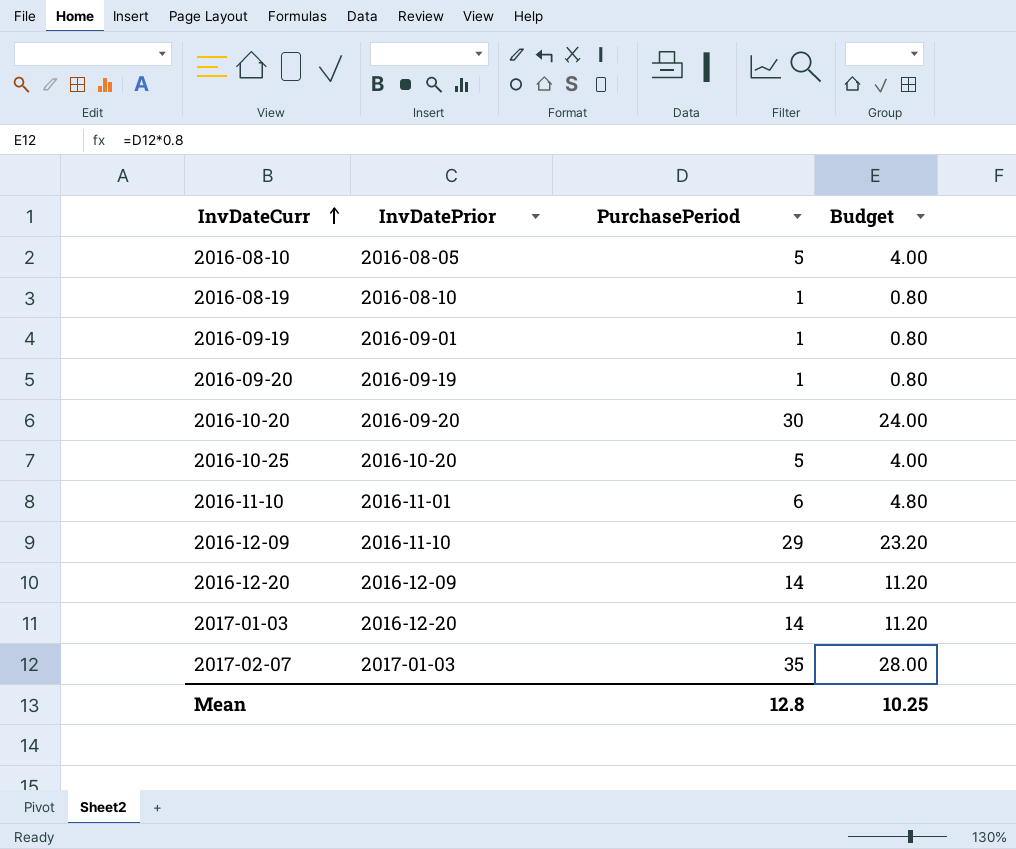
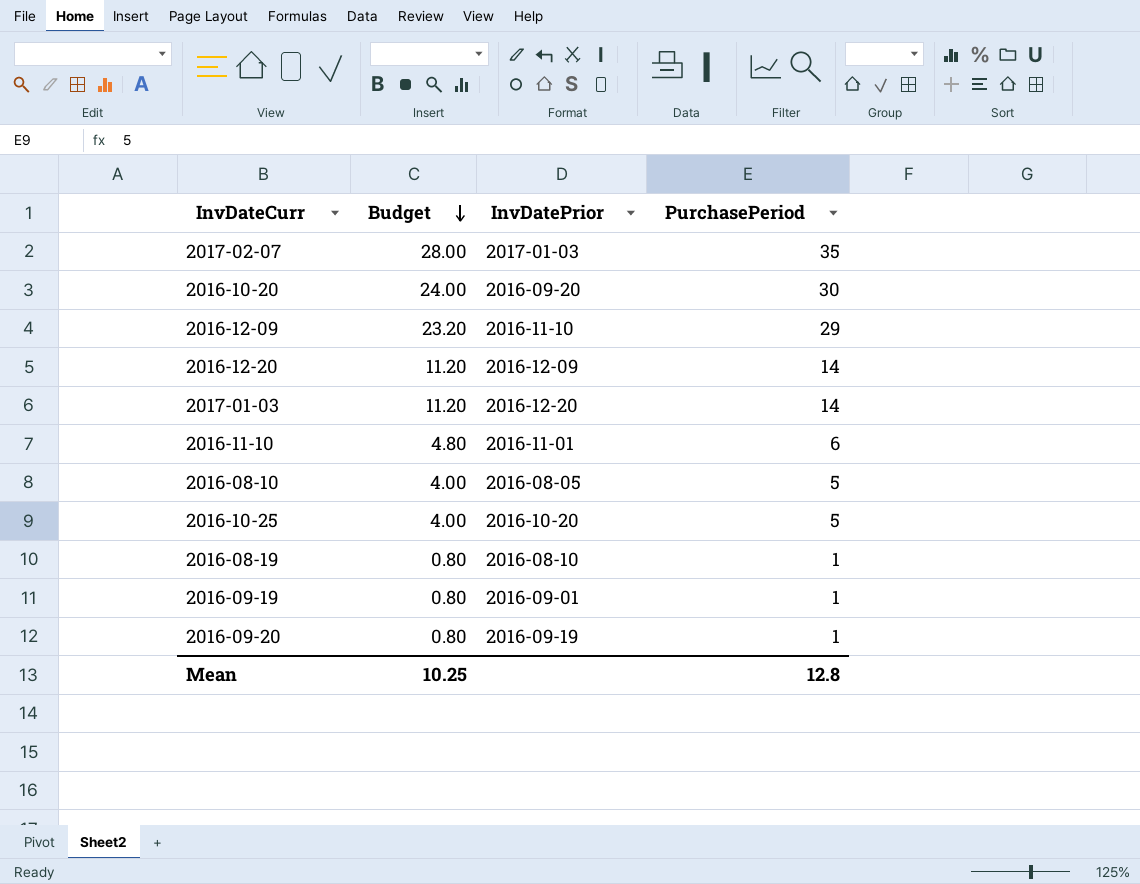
row order: InvDateCurr ascending -> Budget descending
column Budget | position: 4 -> 2

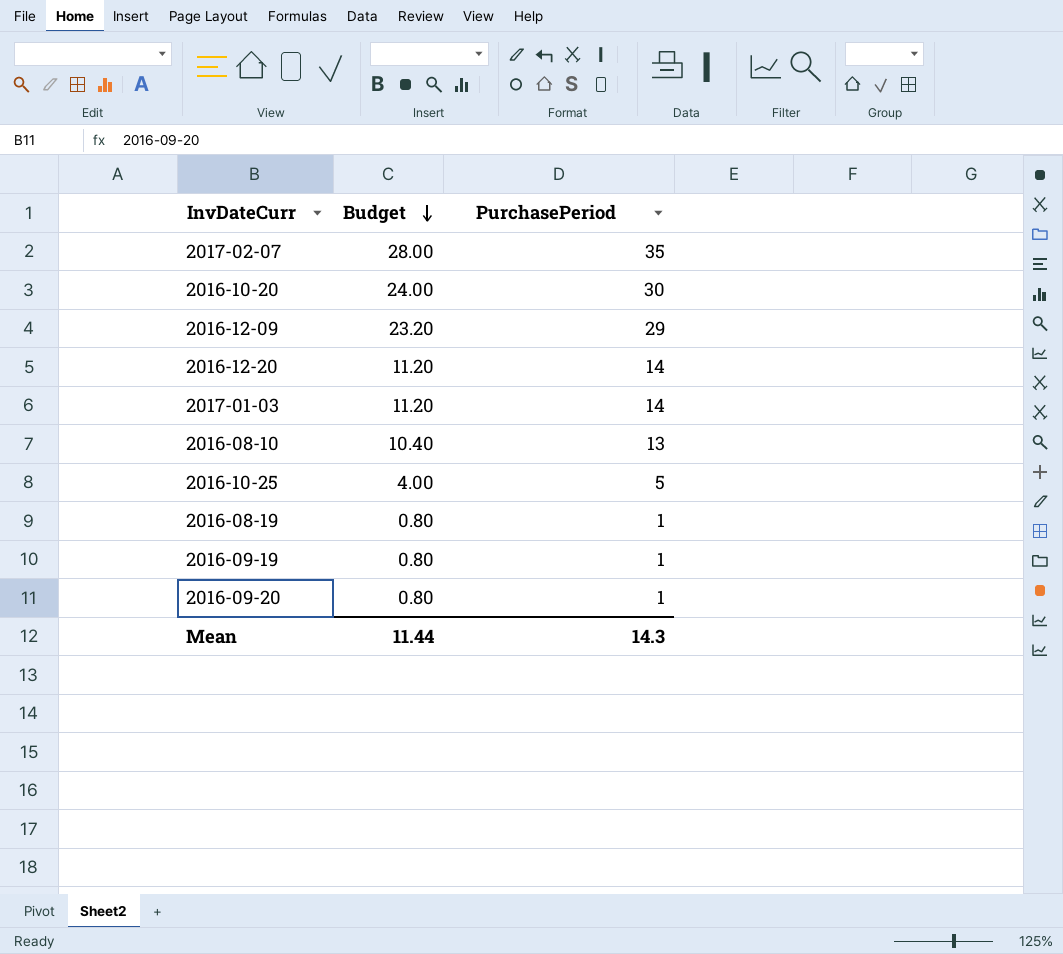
column InvDatePrior | position: 3 -> none
row 2016-11-10: 4.80 | 2016-11-01 | 6 -> none
2016-08-10 | Budget: 4.00 -> 10.40
2016-08-10 | PurchasePeriod: 5 -> 13
Mean | Budget: 10.25 -> 11.44
Mean | PurchasePeriod: 12.8 -> 14.3

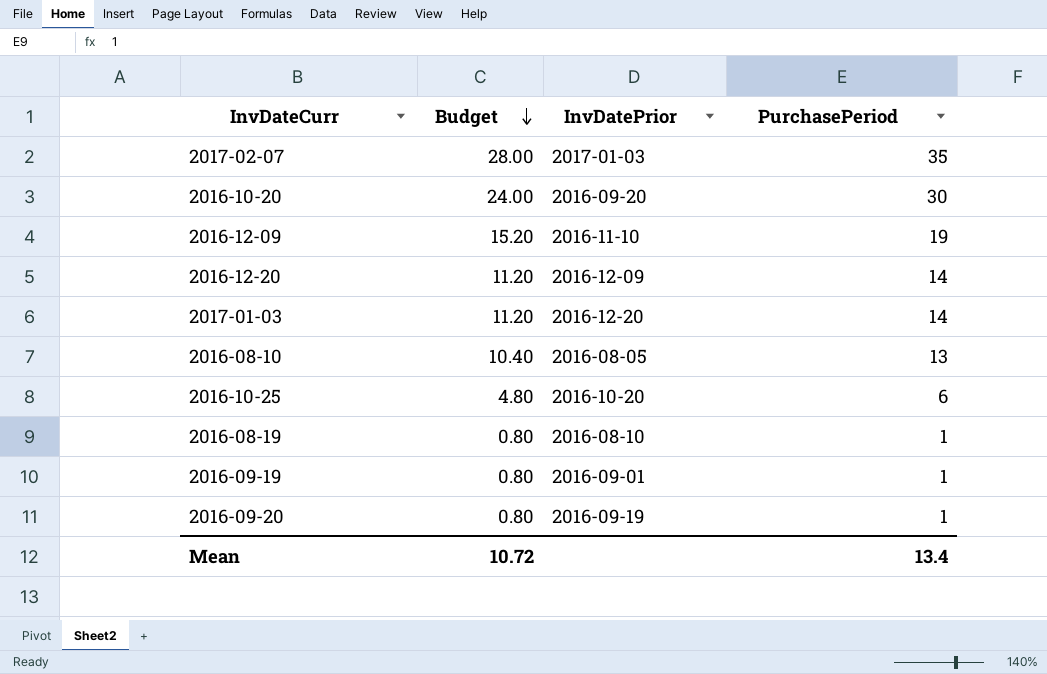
column InvDatePrior | position: none -> 3
2016-12-09 | Budget: 23.20 -> 15.20
2016-12-09 | PurchasePeriod: 29 -> 19
2016-10-25 | Budget: 4.00 -> 4.80
2016-10-25 | PurchasePeriod: 5 -> 6
Mean | Budget: 11.44 -> 10.72
Mean | PurchasePeriod: 14.3 -> 13.4

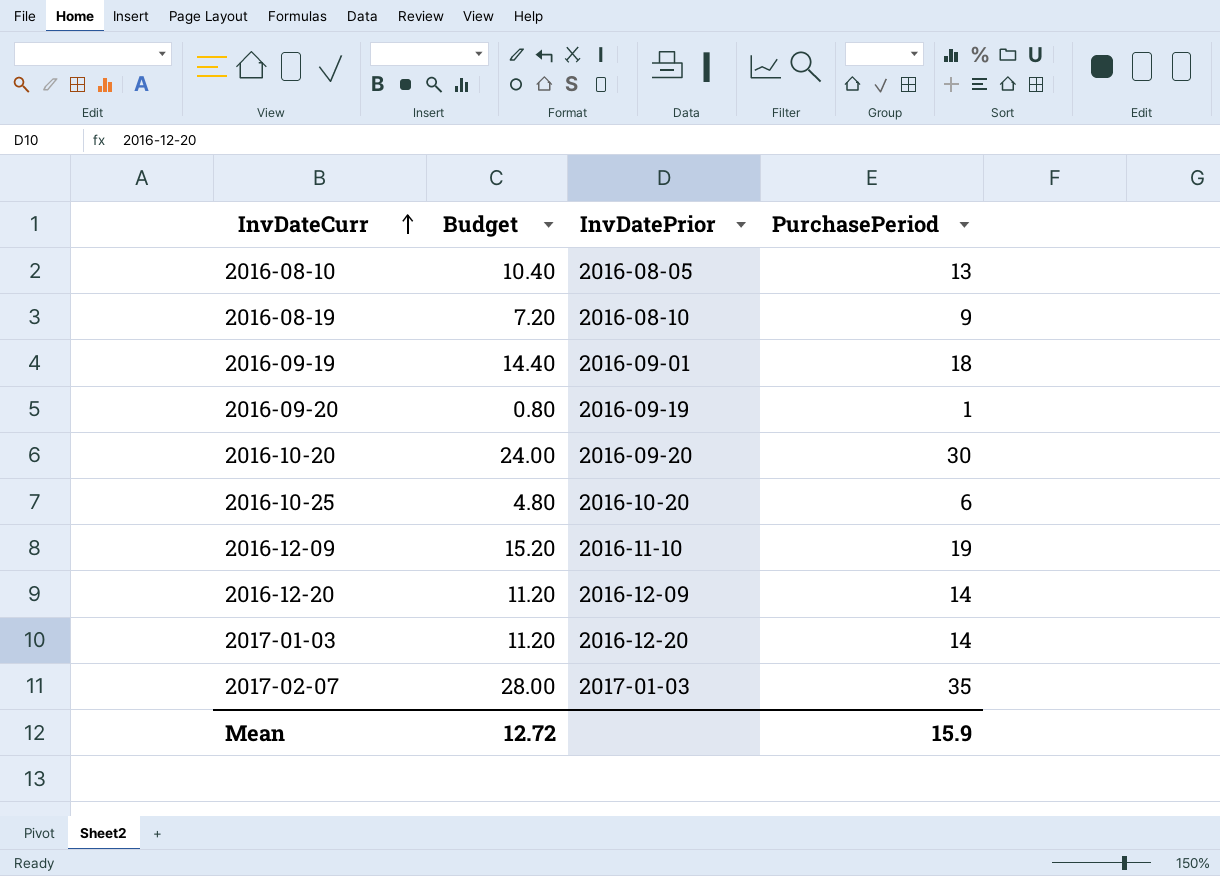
row order: Budget descending -> InvDateCurr ascending
2016-08-19 | Budget: 0.80 -> 7.20
2016-08-19 | PurchasePeriod: 1 -> 9
2016-09-19 | Budget: 0.80 -> 14.40
2016-09-19 | PurchasePeriod: 1 -> 18
Mean | Budget: 10.72 -> 12.72
Mean | PurchasePeriod: 13.4 -> 15.9

